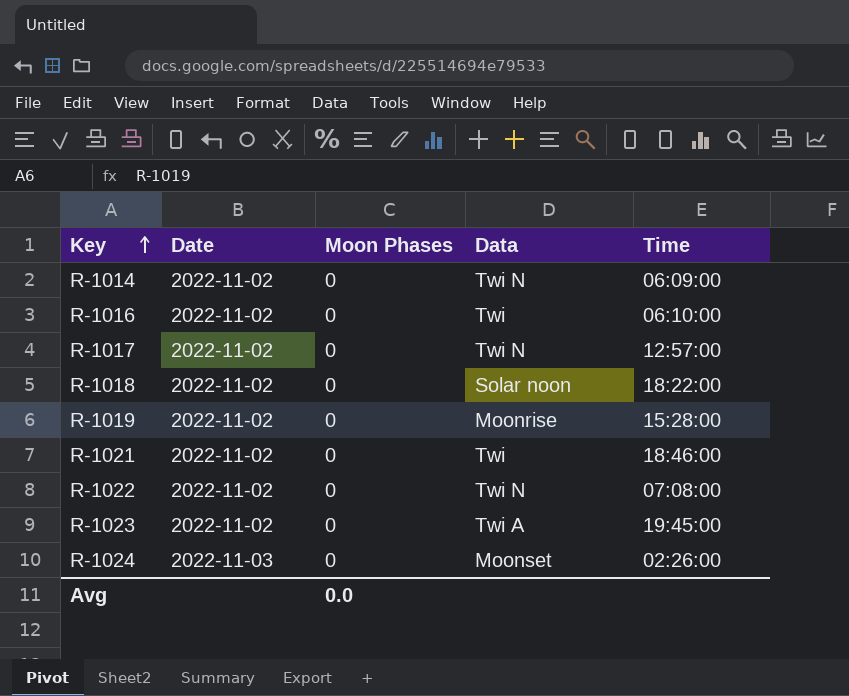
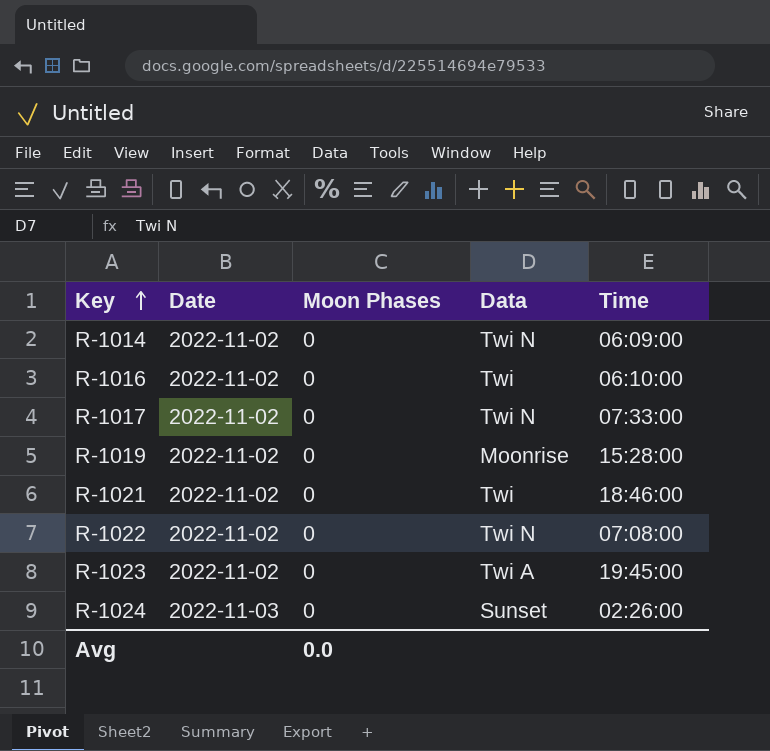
row R-1018: 2022-11-02 | 0 | Solar noon | 18:22:00 -> none
R-1017 | Time: 12:57:00 -> 07:33:00
R-1024 | Data: Moonset -> Sunset

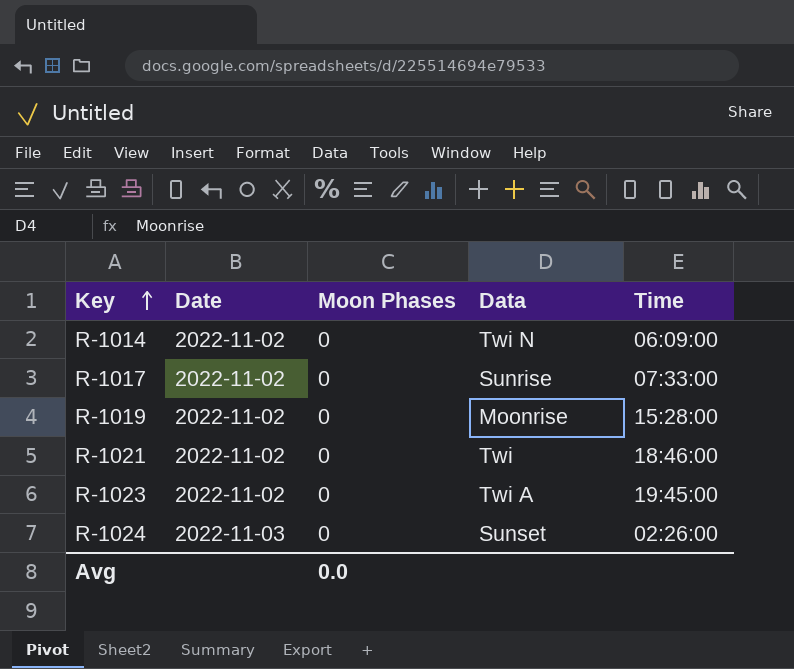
row R-1016: 2022-11-02 | 0 | Twi | 06:10:00 -> none
row R-1022: 2022-11-02 | 0 | Twi N | 07:08:00 -> none
R-1017 | Data: Twi N -> Sunrise

